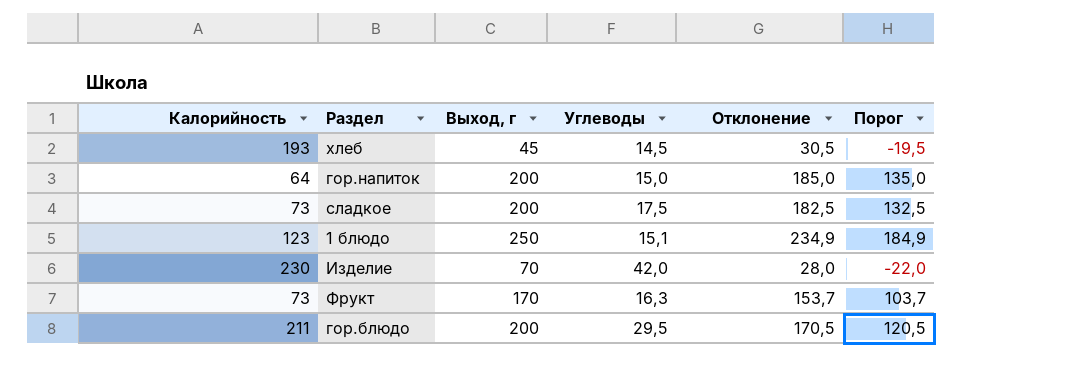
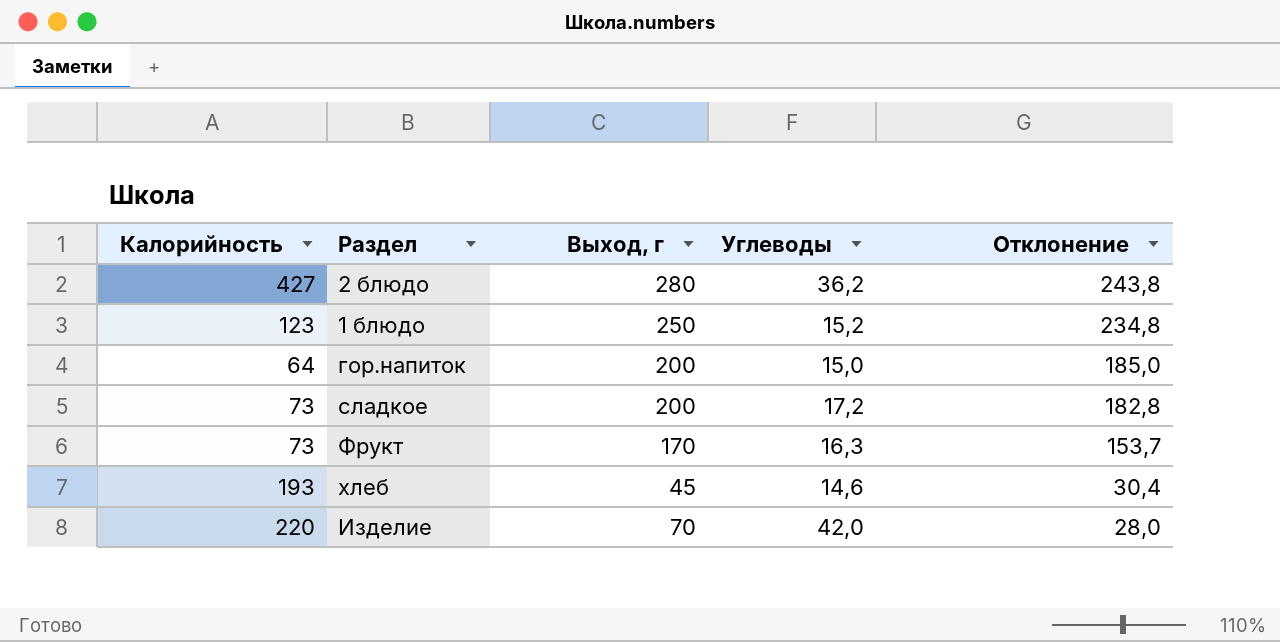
row order: none -> Отклонение descending
column Порог | formula: [Отклонение] - 50 -> none
row гор.блюдо: 211 | 200 | 29,5 | 170,5 | 120,5 -> none
row 2 блюдо: none -> 427 | 280 | 36,2 | 243,8
1 блюдо | Углеводы: 15,1 -> 15,2
1 блюдо | Отклонение: 234,9 -> 234,8
сладкое | Углеводы: 17,5 -> 17,2
сладкое | Отклонение: 182,5 -> 182,8
хлеб | Углеводы: 14,5 -> 14,6
хлеб | Отклонение: 30,5 -> 30,4
Изделие | Калорийность: 230 -> 220

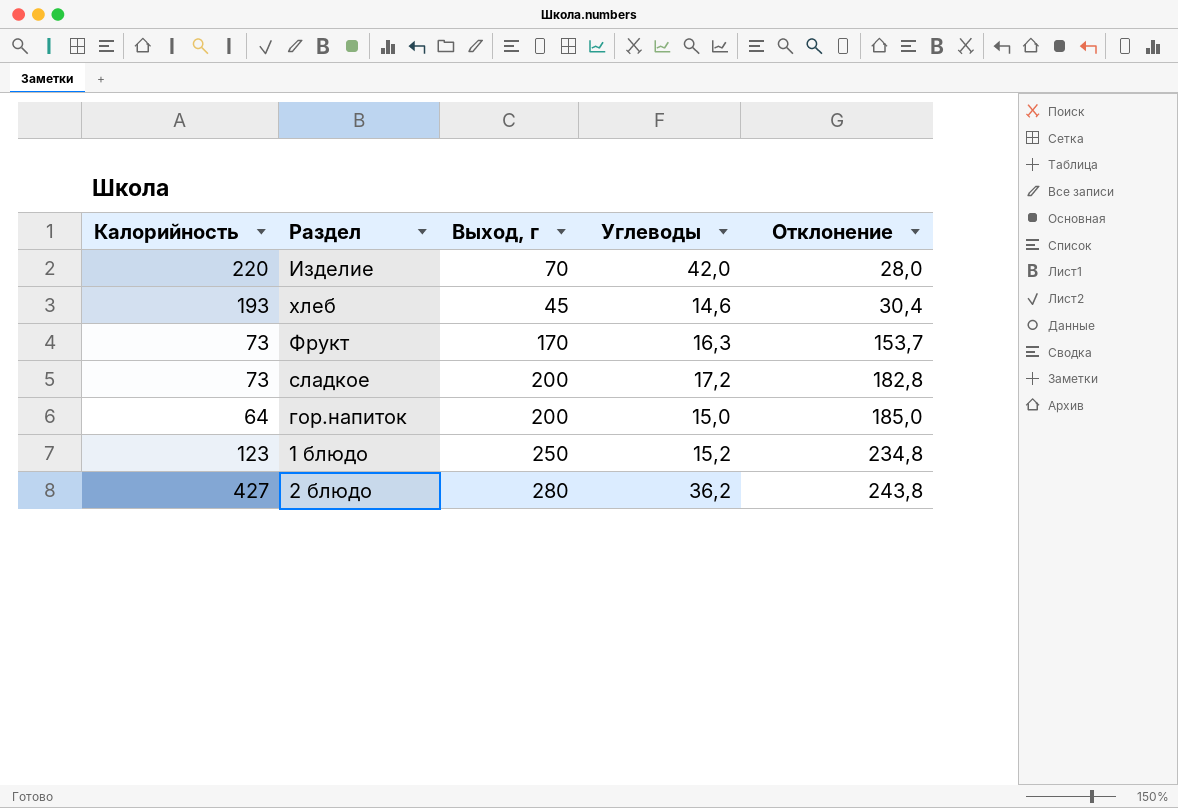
row order: Отклонение descending -> Отклонение ascending

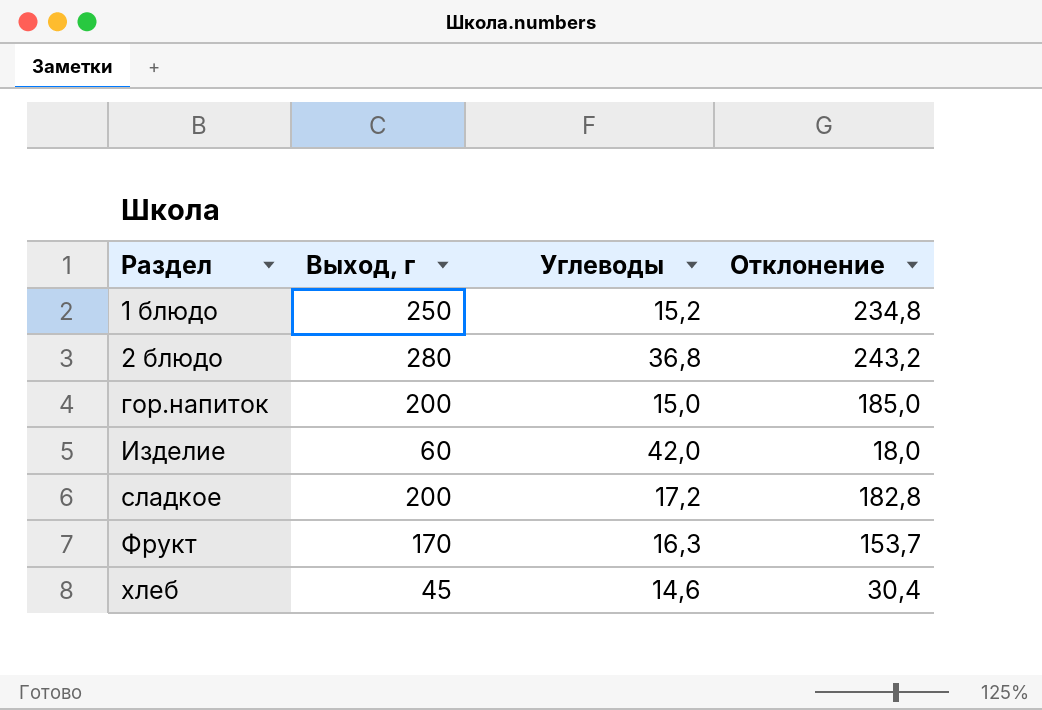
row order: Отклонение ascending -> Раздел ascending
column Калорийность | position: 1 -> none
2 блюдо | Углеводы: 36,2 -> 36,8
2 блюдо | Отклонение: 243,8 -> 243,2
Изделие | Выход, г: 70 -> 60
Изделие | Отклонение: 28,0 -> 18,0

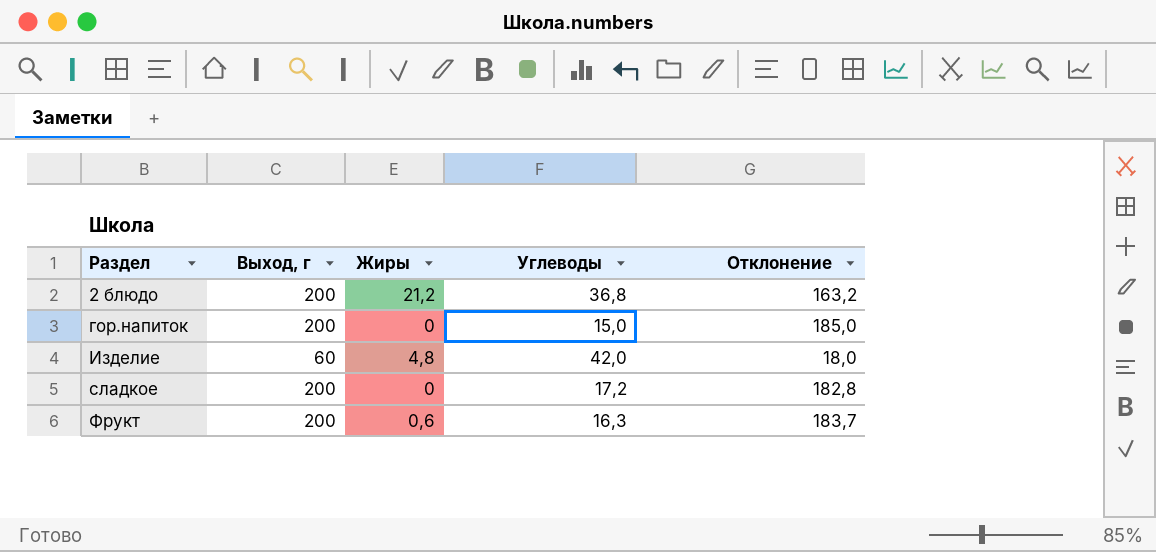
column Жиры | position: none -> 3
row 1 блюдо: 250 | 15,2 | 234,8 -> none
row хлеб: 45 | 14,6 | 30,4 -> none
2 блюдо | Выход, г: 280 -> 200
2 блюдо | Отклонение: 243,2 -> 163,2
Фрукт | Выход, г: 170 -> 200
Фрукт | Отклонение: 153,7 -> 183,7

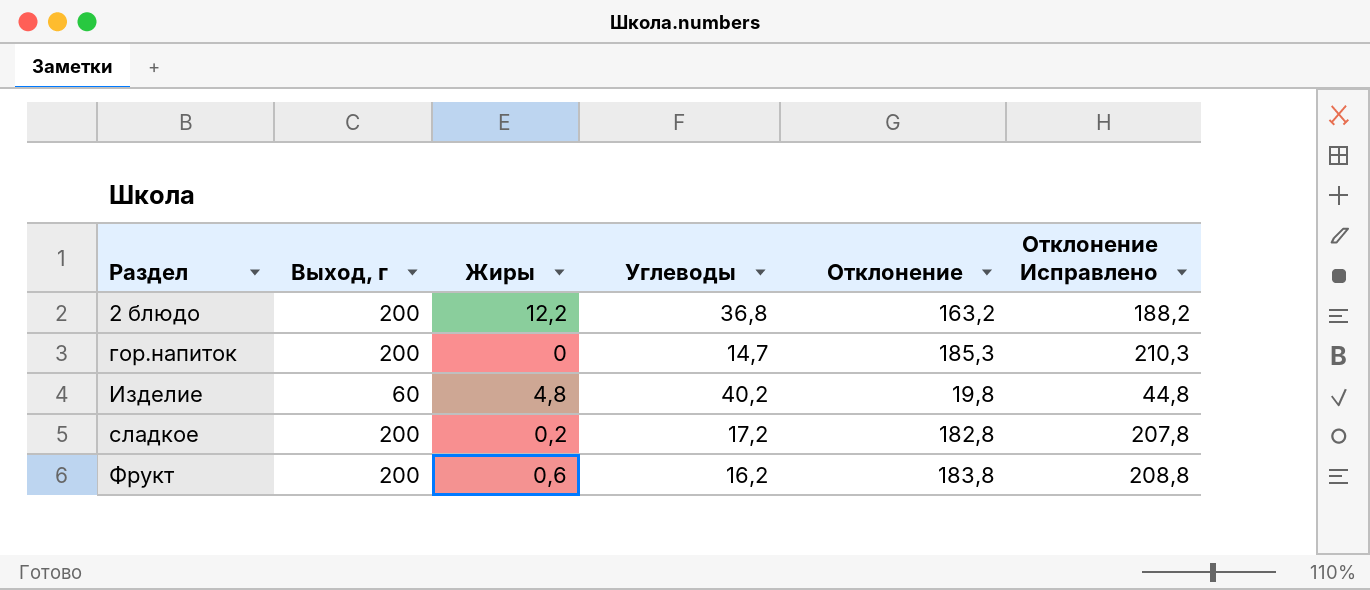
column Отклонение Исправлено | formula: none -> [Отклонение] + 25
2 блюдо | Жиры: 21,2 -> 12,2
гор.напиток | Углеводы: 15,0 -> 14,7
гор.напиток | Отклонение: 185,0 -> 185,3
Изделие | Углеводы: 42,0 -> 40,2
Изделие | Отклонение: 18,0 -> 19,8
сладкое | Жиры: 0 -> 0,2
Фрукт | Углеводы: 16,3 -> 16,2
Фрукт | Отклонение: 183,7 -> 183,8

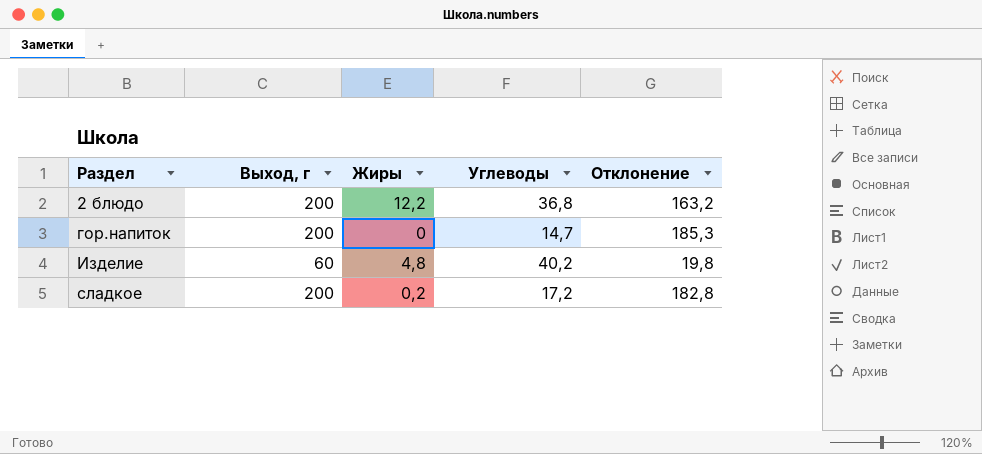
column Отклонение Исправлено | formula: [Отклонение] + 25 -> none
row Фрукт: 200 | 0,6 | 16,2 | 183,8 | 208,8 -> none

